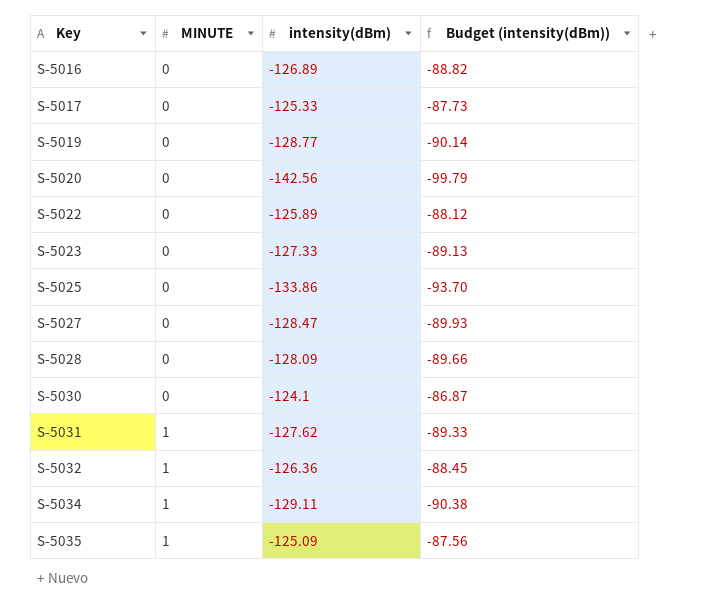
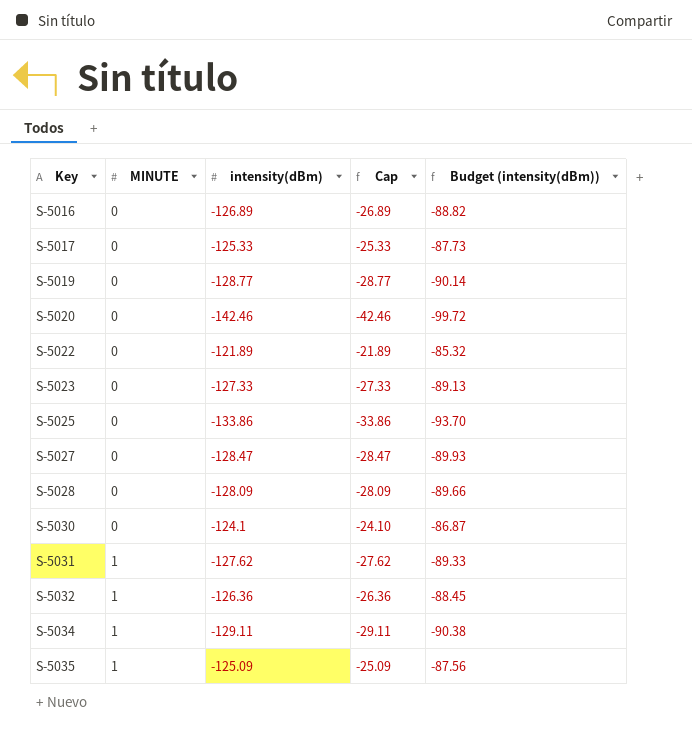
column Cap | formula: none -> [intensity(dBm)] + 100
S-5020 | intensity(dBm): -142.56 -> -142.46
S-5020 | Budget (intensity(dBm)): -99.79 -> -99.72
S-5022 | intensity(dBm): -125.89 -> -121.89
S-5022 | Budget (intensity(dBm)): -88.12 -> -85.32

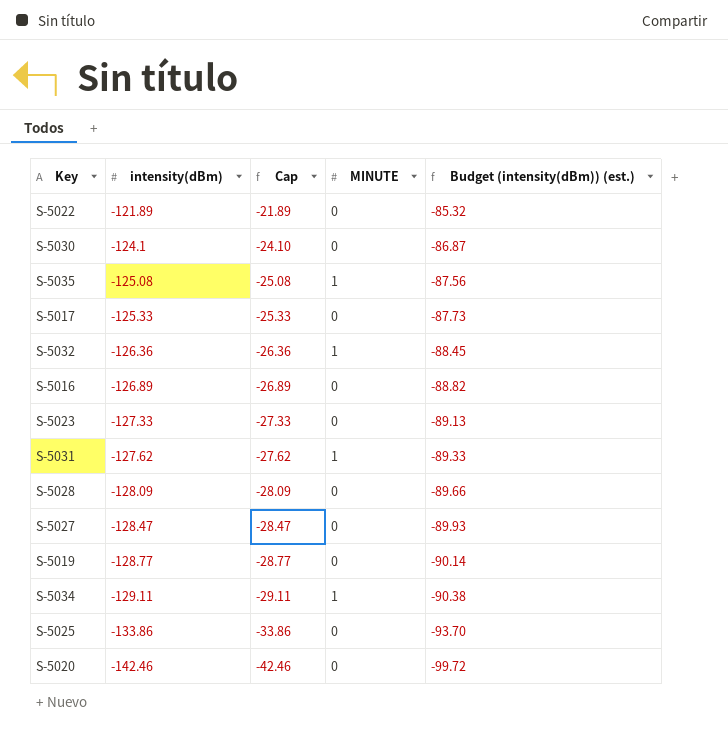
row order: Key ascending -> intensity(dBm) descending
column MINUTE | position: 2 -> 4
column name: Budget (intensity(dBm)) -> Budget (intensity(dBm)) (est.)
S-5035 | intensity(dBm): -125.09 -> -125.08
S-5035 | Cap: -25.09 -> -25.08

